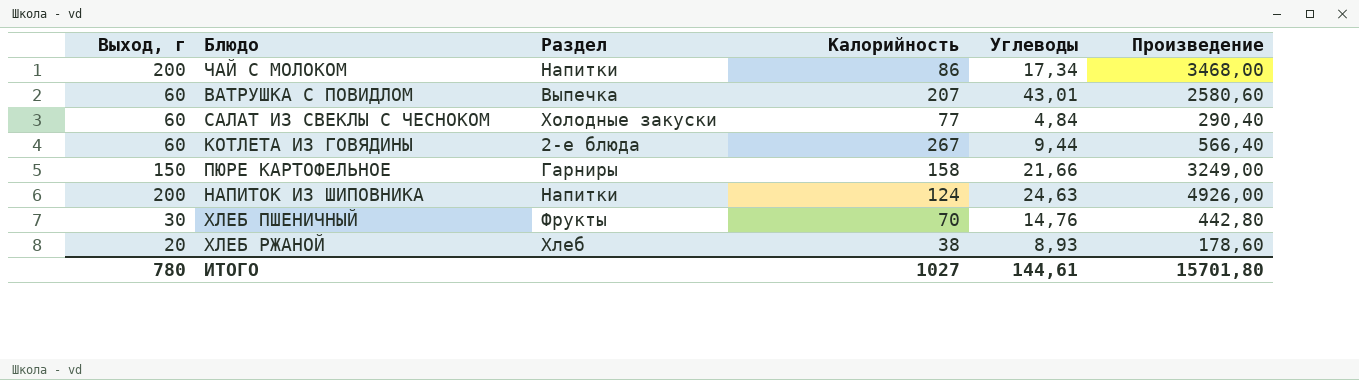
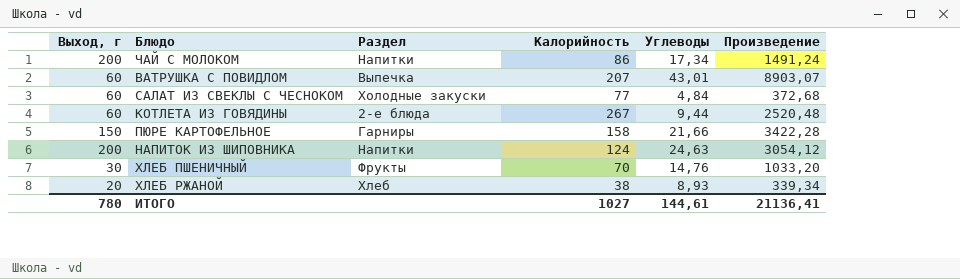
column Произведение | formula: [Выход, г] * [Углеводы] -> [Калорийность] * [Углеводы]
ИТОГО | Произведение: 15701,80 -> 21136,41

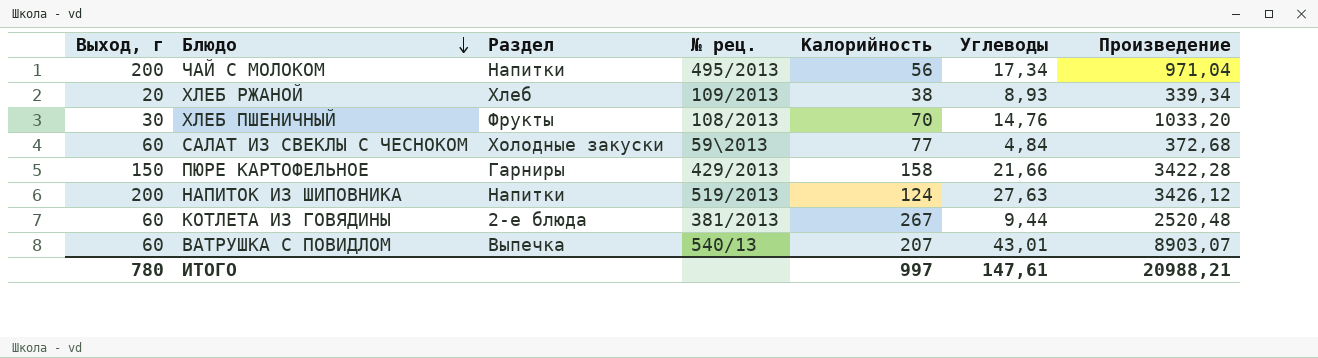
row order: none -> Блюдо descending
column № рец. | position: none -> 4
ЧАЙ С МОЛОКОМ | Калорийность: 86 -> 56
ЧАЙ С МОЛОКОМ | Произведение: 1491,24 -> 971,04
НАПИТОК ИЗ ШИПОВНИКА | Углеводы: 24,63 -> 27,63
НАПИТОК ИЗ ШИПОВНИКА | Произведение: 3054,12 -> 3426,12
ИТОГО | Калорийность: 1027 -> 997
ИТОГО | Углеводы: 144,61 -> 147,61
ИТОГО | Произведение: 21136,41 -> 20988,21

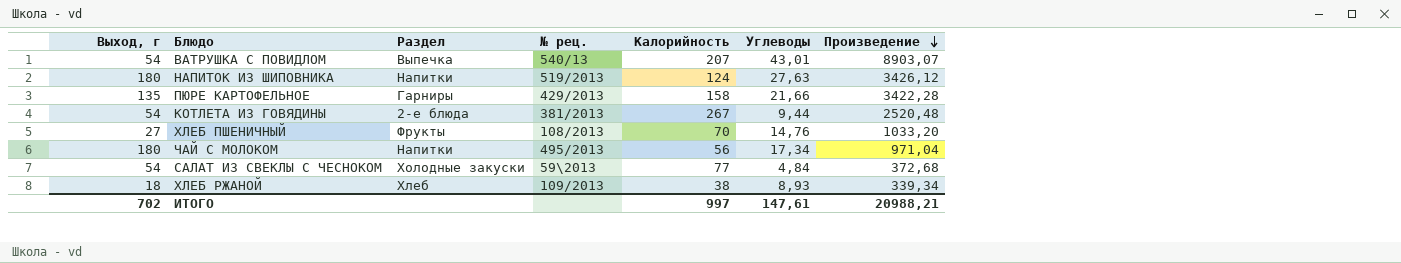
row order: Блюдо descending -> Произведение descending
ВАТРУШКА С ПОВИДЛОМ | Выход, г: 60 -> 54
НАПИТОК ИЗ ШИПОВНИКА | Выход, г: 200 -> 180
ПЮРЕ КАРТОФЕЛЬНОЕ | Выход, г: 150 -> 135
КОТЛЕТА ИЗ ГОВЯДИНЫ | Выход, г: 60 -> 54
ХЛЕБ ПШЕНИЧНЫЙ | Выход, г: 30 -> 27
ЧАЙ С МОЛОКОМ | Выход, г: 200 -> 180
САЛАТ ИЗ СВЕКЛЫ С ЧЕСНОКОМ | Выход, г: 60 -> 54
ХЛЕБ РЖАНОЙ | Выход, г: 20 -> 18
ИТОГО | Выход, г: 780 -> 702

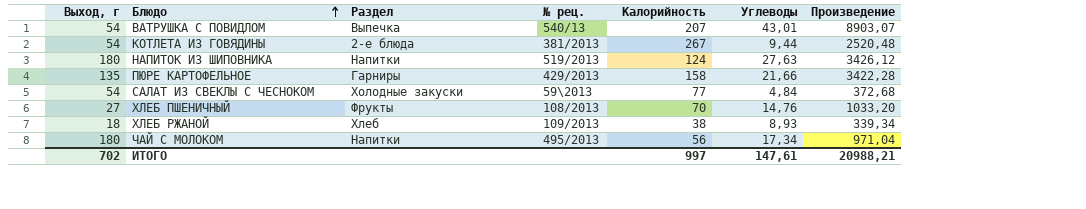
row order: Произведение descending -> Блюдо ascending

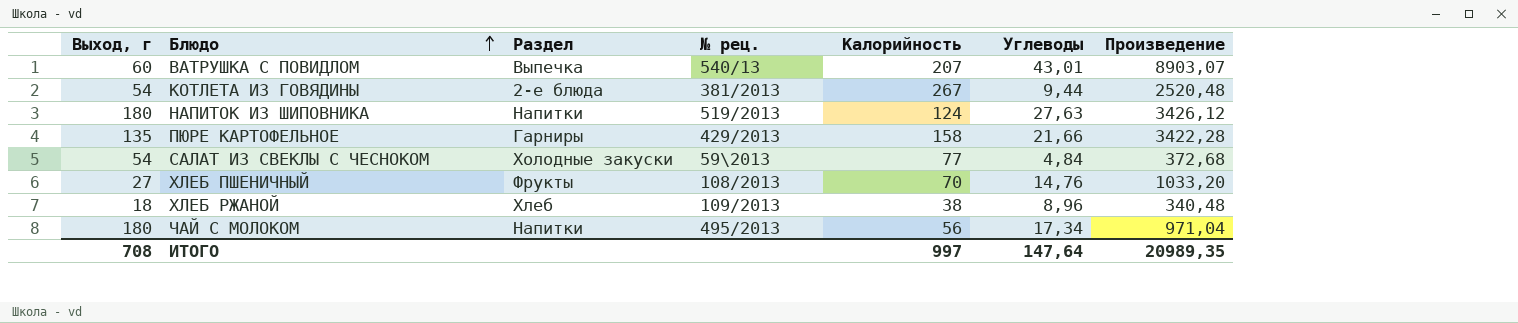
ВАТРУШКА С ПОВИДЛОМ | Выход, г: 54 -> 60
ХЛЕБ РЖАНОЙ | Углеводы: 8,93 -> 8,96
ХЛЕБ РЖАНОЙ | Произведение: 339,34 -> 340,48
ИТОГО | Выход, г: 702 -> 708
ИТОГО | Углеводы: 147,61 -> 147,64
ИТОГО | Произведение: 20988,21 -> 20989,35

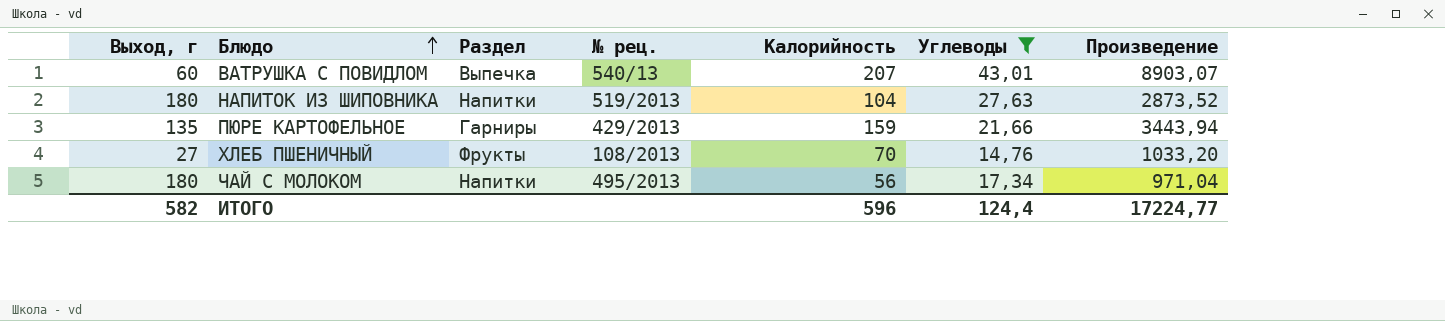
filter: none -> Углеводы >= 14,76
НАПИТОК ИЗ ШИПОВНИКА | Калорийность: 124 -> 104
НАПИТОК ИЗ ШИПОВНИКА | Произведение: 3426,12 -> 2873,52
ПЮРЕ КАРТОФЕЛЬНОЕ | Калорийность: 158 -> 159
ПЮРЕ КАРТОФЕЛЬНОЕ | Произведение: 3422,28 -> 3443,94
ИТОГО | Выход, г: 708 -> 582
ИТОГО | Калорийность: 997 -> 596
ИТОГО | Углеводы: 147,64 -> 124,4
ИТОГО | Произведение: 20989,35 -> 17224,77

